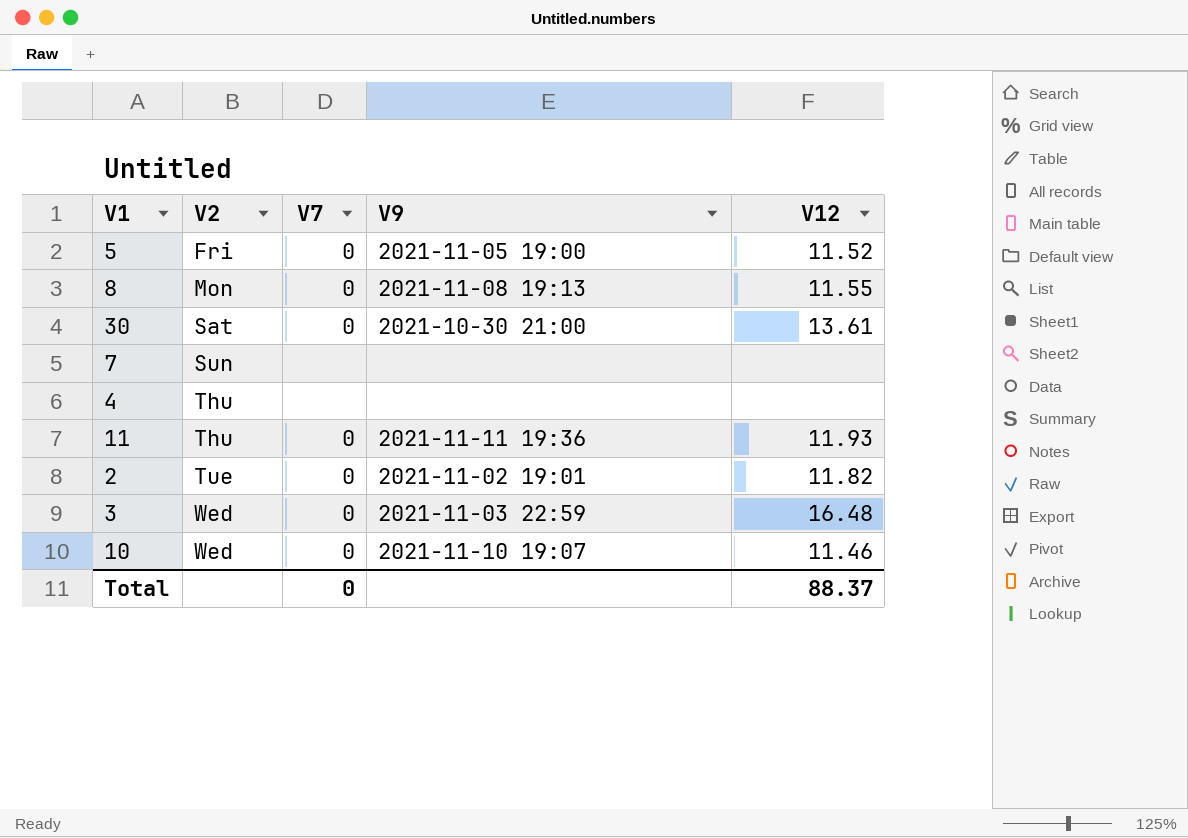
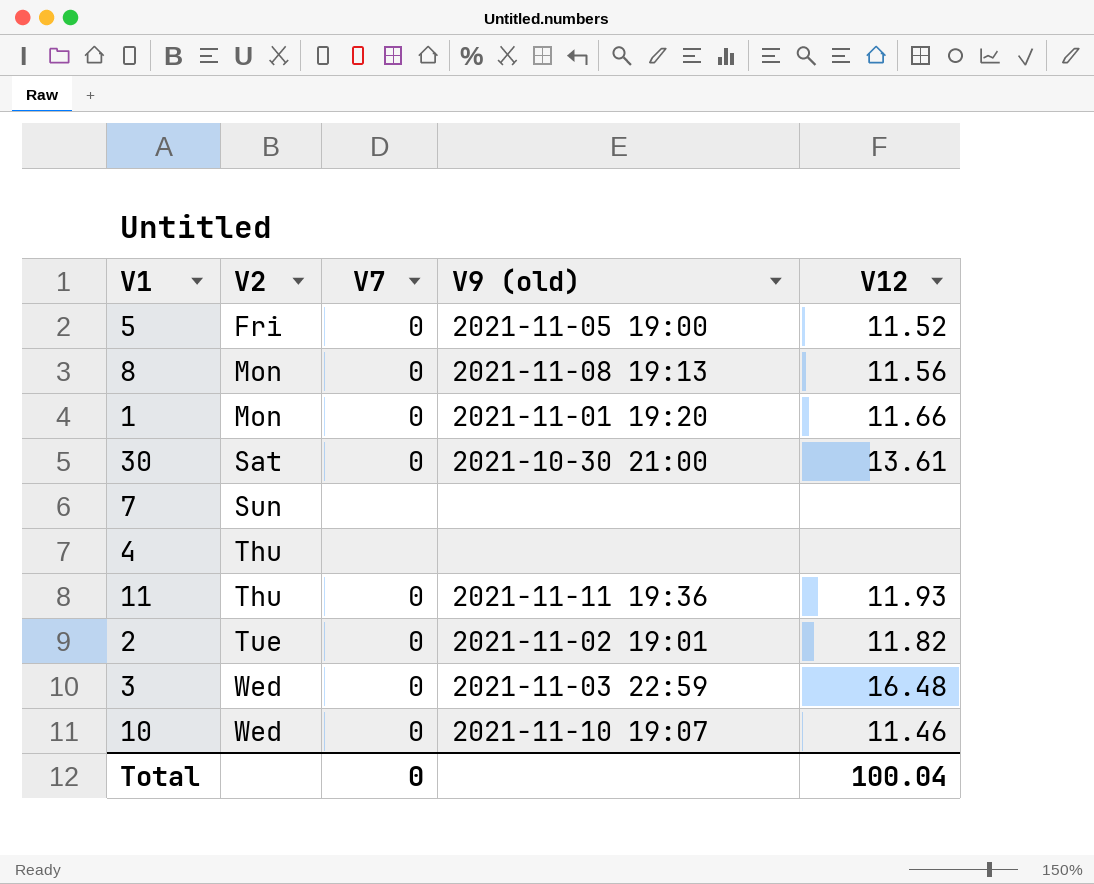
column name: V9 -> V9 (old)
8 | V12: 11.55 -> 11.56
row 1: none -> Mon | 0 | 2021-11-01 19:20 | 11.66
Total | V12: 88.37 -> 100.04

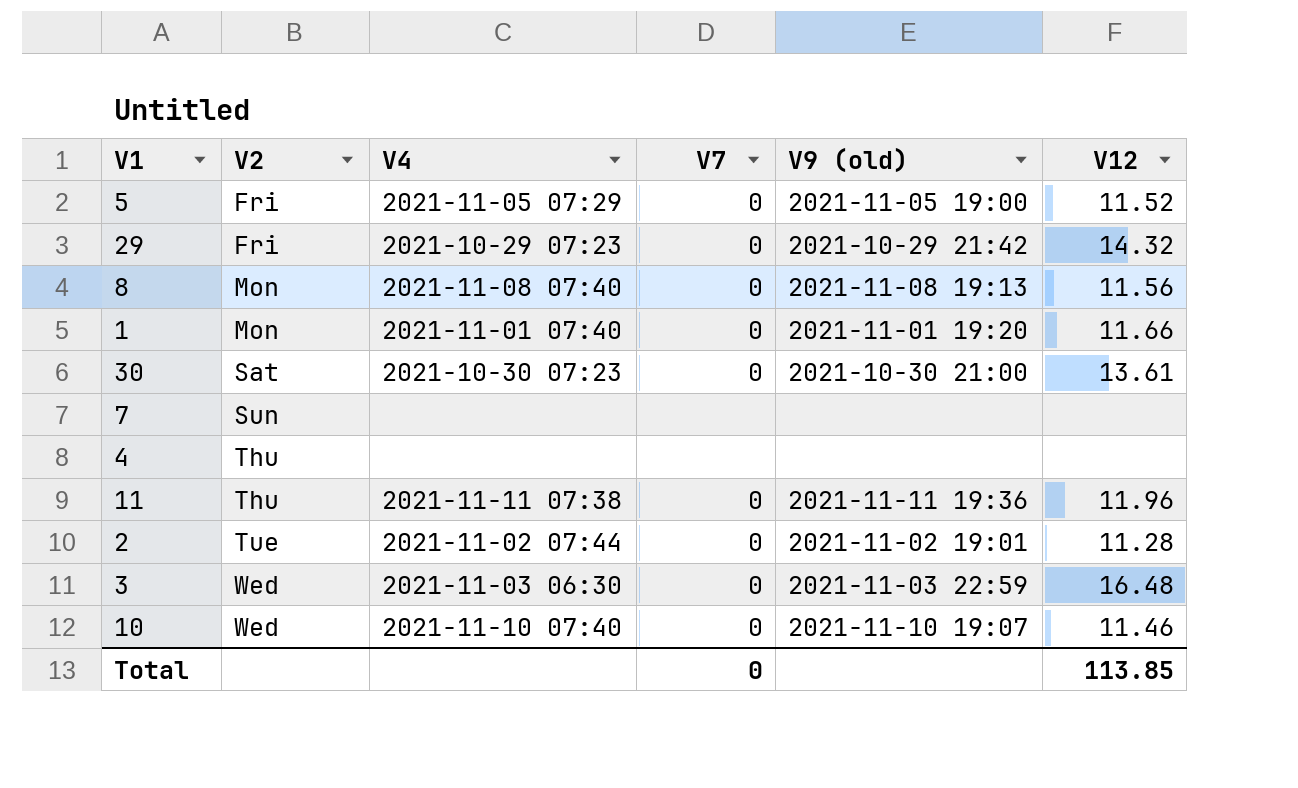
column V4 | position: none -> 3
row 29: none -> Fri | 2021-10-29 07:23 | 0 | 2021-10-29 21:42 | 14.32
11 | V12: 11.93 -> 11.96
2 | V12: 11.82 -> 11.28
Total | V12: 100.04 -> 113.85

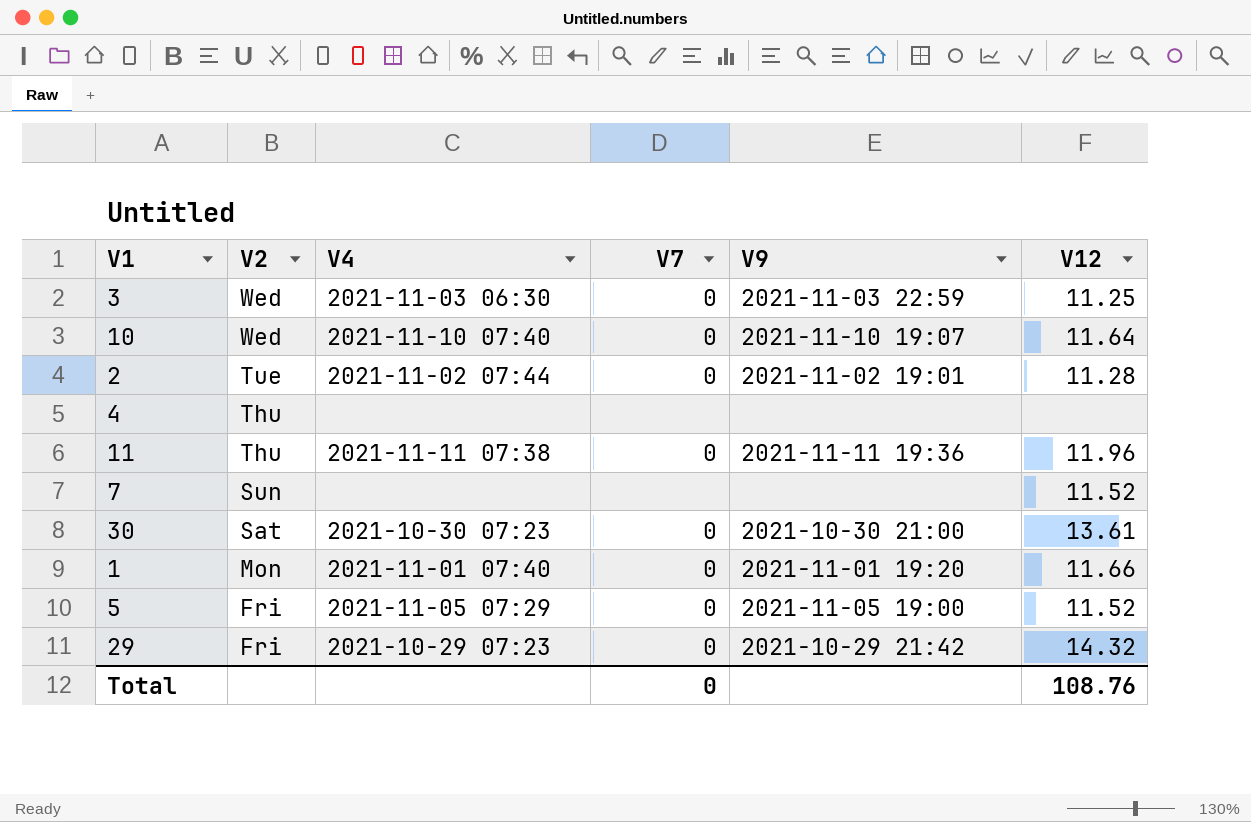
row order: V2 ascending -> V2 descending
column name: V9 (old) -> V9
row 8: Mon | 2021-11-08 07:40 | 0 | 2021-11-08 19:13 | 11.56 -> none
3 | V12: 16.48 -> 11.25
10 | V12: 11.46 -> 11.64
7 | V12: none -> 11.52
Total | V12: 113.85 -> 108.76

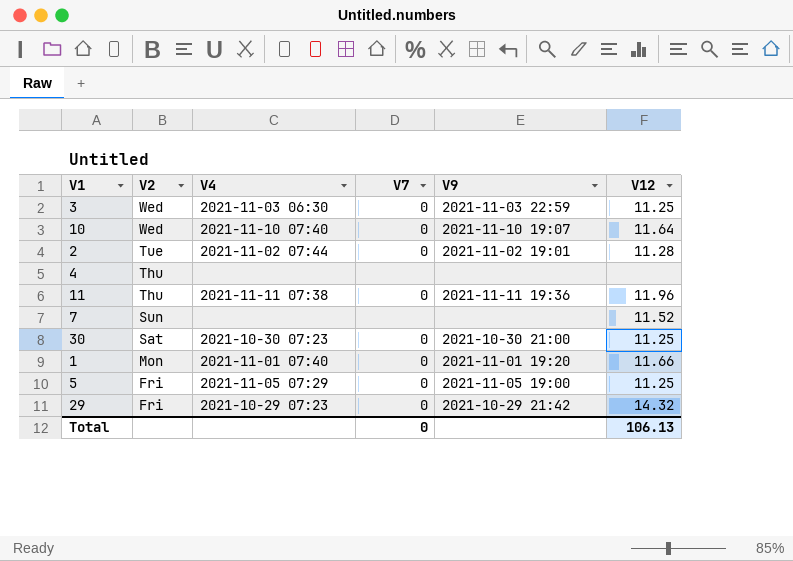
30 | V12: 13.61 -> 11.25
5 | V12: 11.52 -> 11.25
Total | V12: 108.76 -> 106.13

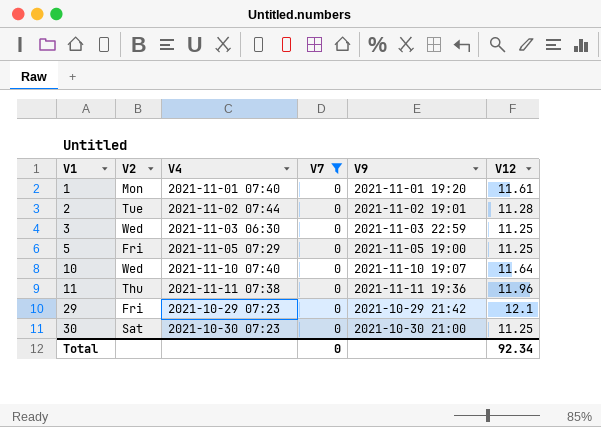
filter: none -> V7 = 0
row order: V2 descending -> V1 ascending
1 | V12: 11.66 -> 11.61
29 | V12: 14.32 -> 12.1
Total | V12: 106.13 -> 92.34

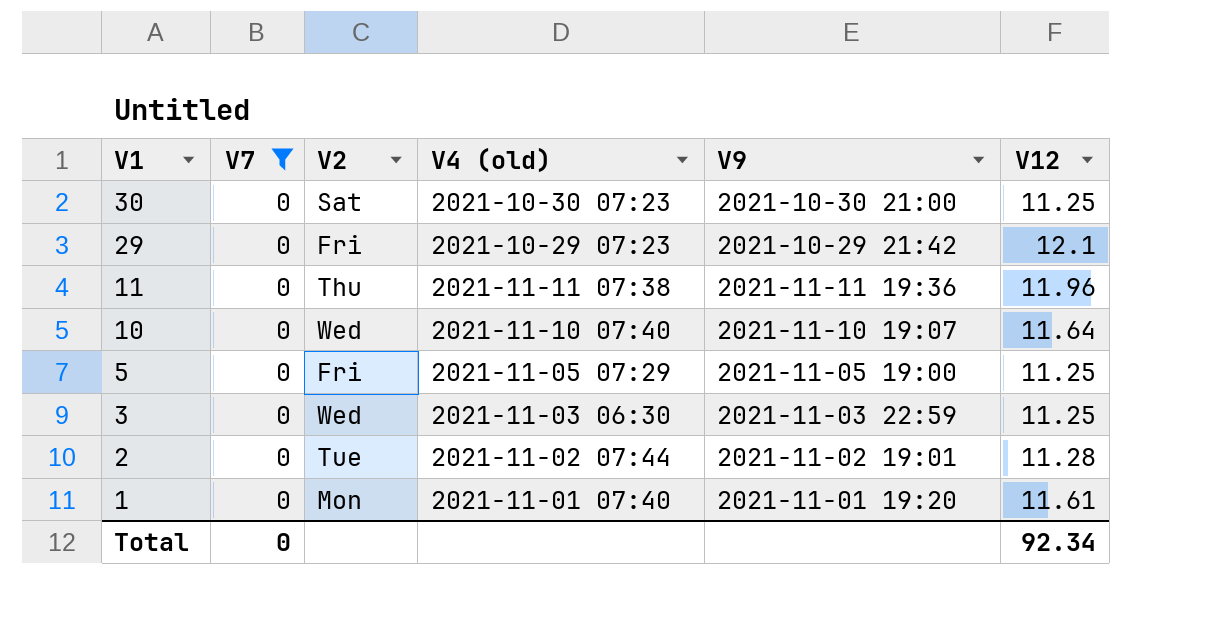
row order: V1 ascending -> V1 descending
column V7 | position: 4 -> 2
column name: V4 -> V4 (old)

